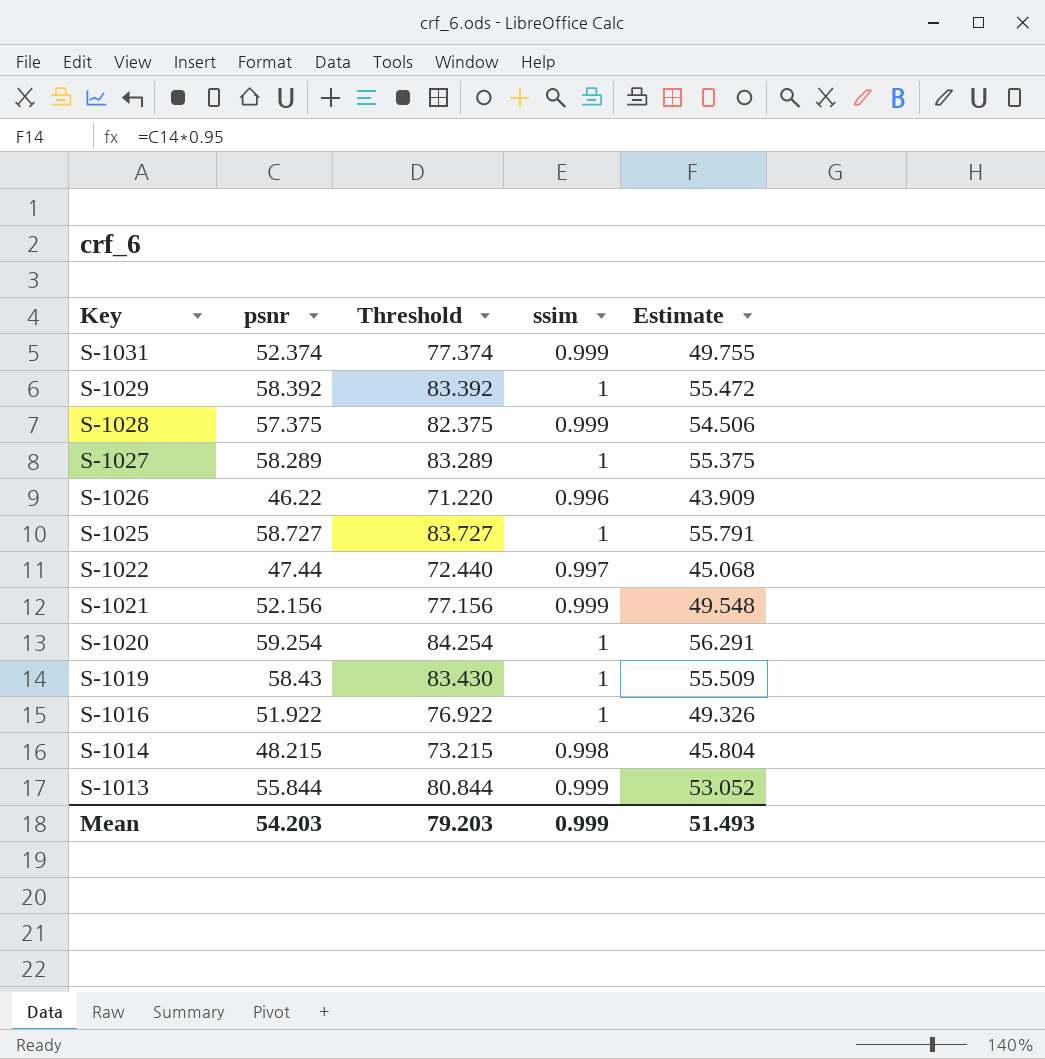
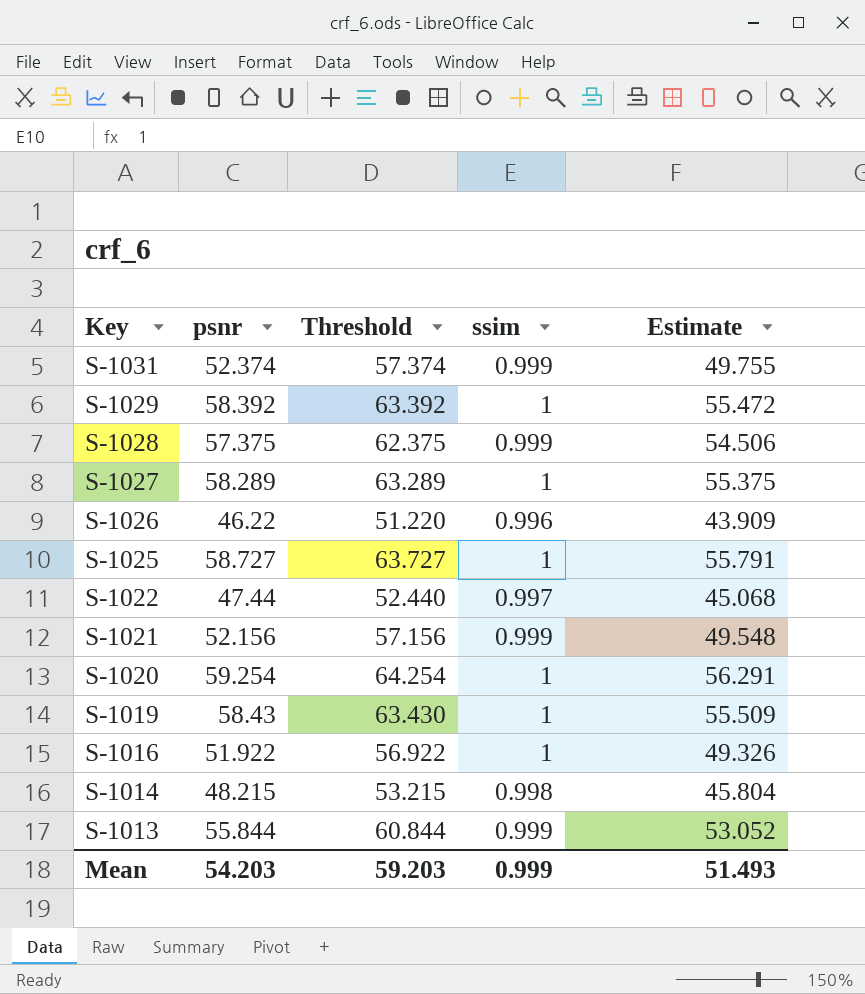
column Threshold | formula: [psnr] + 25 -> [psnr] + 5
Mean | Threshold: 79.203 -> 59.203

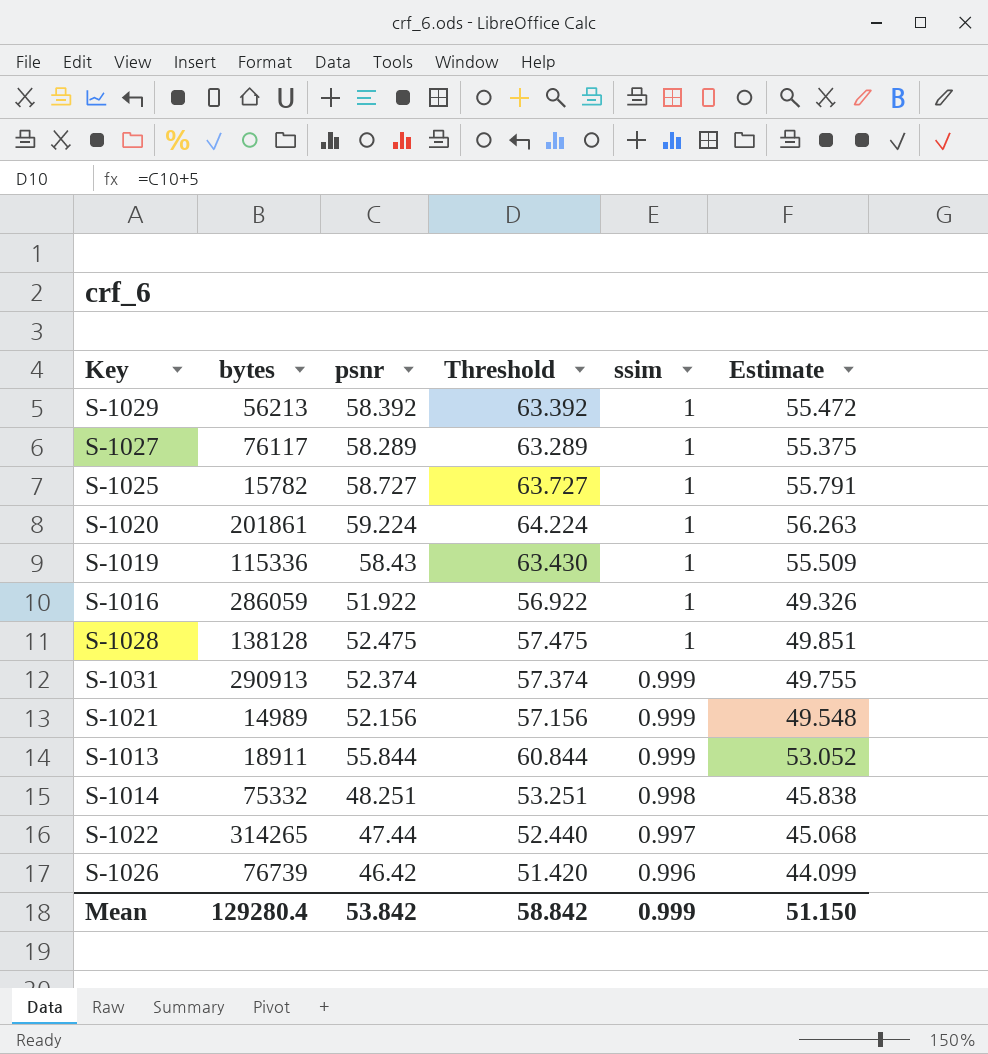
row order: Key descending -> ssim descending
column bytes | position: none -> 2
S-1020 | psnr: 59.254 -> 59.224
S-1020 | Threshold: 64.254 -> 64.224
S-1020 | Estimate: 56.291 -> 56.263
S-1028 | psnr: 57.375 -> 52.475
S-1028 | Threshold: 62.375 -> 57.475
S-1028 | ssim: 0.999 -> 1
S-1028 | Estimate: 54.506 -> 49.851
S-1014 | psnr: 48.215 -> 48.251
S-1014 | Threshold: 53.215 -> 53.251
S-1014 | Estimate: 45.804 -> 45.838
S-1026 | psnr: 46.22 -> 46.42
S-1026 | Threshold: 51.220 -> 51.420
S-1026 | Estimate: 43.909 -> 44.099
Mean | psnr: 54.203 -> 53.842
Mean | Threshold: 59.203 -> 58.842
Mean | Estimate: 51.493 -> 51.150

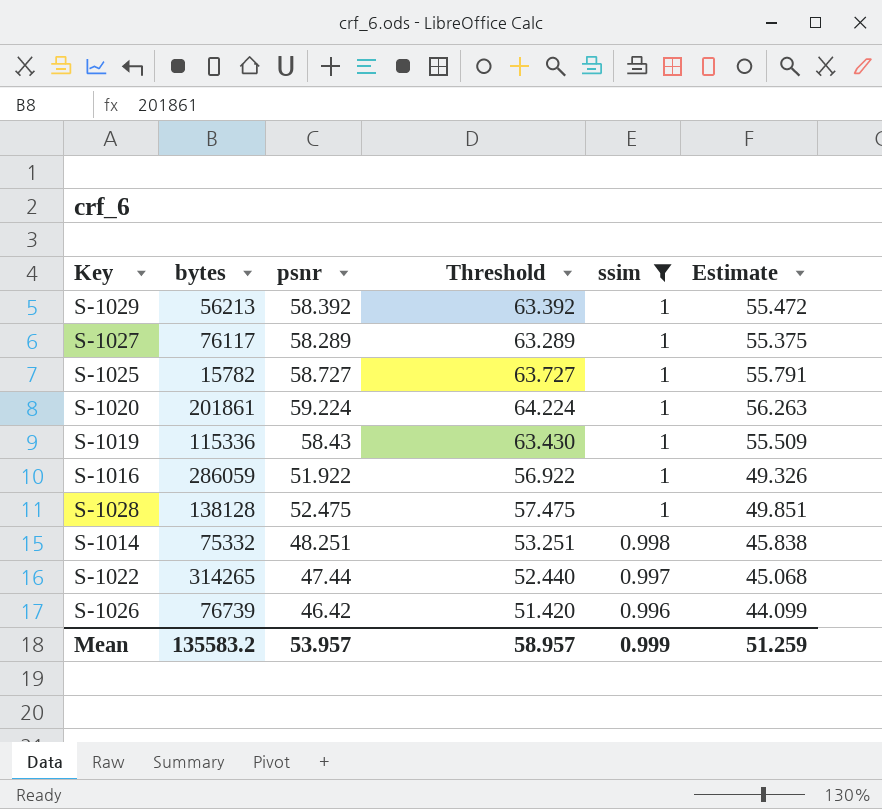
filter: none -> ssim != 0.999
Mean | bytes: 129280.4 -> 135583.2
Mean | psnr: 53.842 -> 53.957
Mean | Threshold: 58.842 -> 58.957
Mean | Estimate: 51.150 -> 51.259

